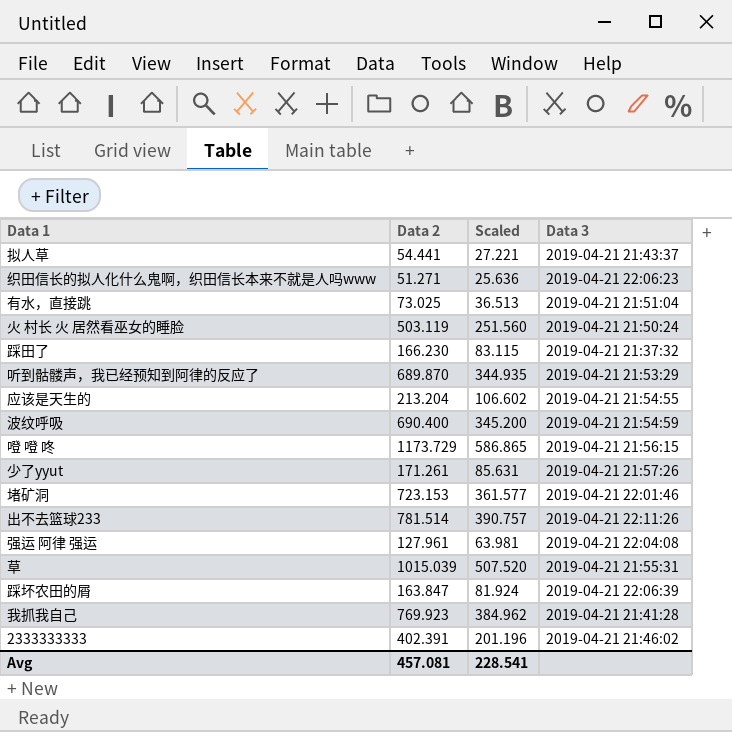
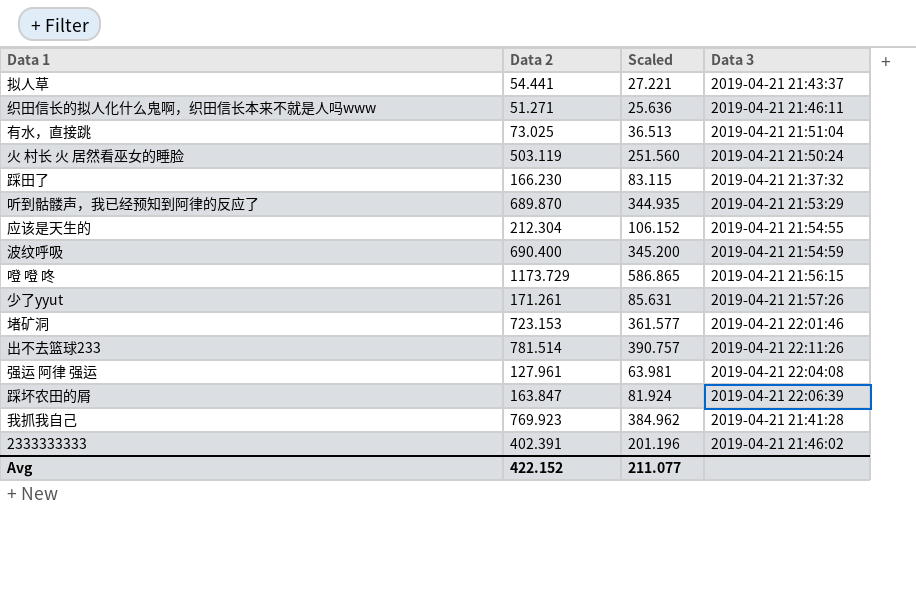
row 草: 1015.039 | 507.520 | 2019-04-21 21:55:31 -> none
织田信长的拟人化什么鬼啊，织田信长本来不就是人吗www | Data 3: 2019-04-21 22:06:23 -> 2019-04-21 21:46:11
应该是天生的 | Data 2: 213.204 -> 212.304
应该是天生的 | Scaled: 106.602 -> 106.152
Avg | Data 2: 457.081 -> 422.152
Avg | Scaled: 228.541 -> 211.077

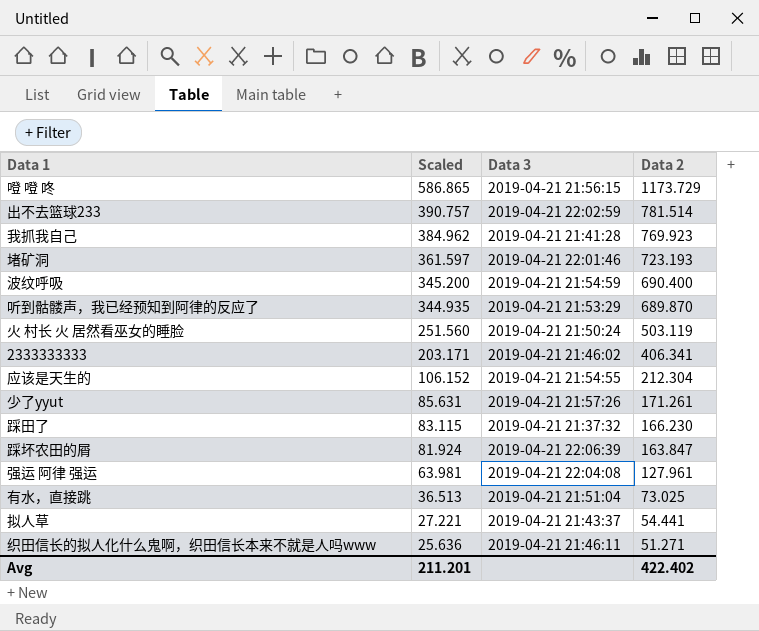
row order: none -> Scaled descending
column Data 2 | position: 2 -> 4
出不去篮球233 | Data 3: 2019-04-21 22:11:26 -> 2019-04-21 22:02:59
堵矿洞 | Scaled: 361.577 -> 361.597
堵矿洞 | Data 2: 723.153 -> 723.193
2333333333 | Scaled: 201.196 -> 203.171
2333333333 | Data 2: 402.391 -> 406.341
Avg | Scaled: 211.077 -> 211.201
Avg | Data 2: 422.152 -> 422.402

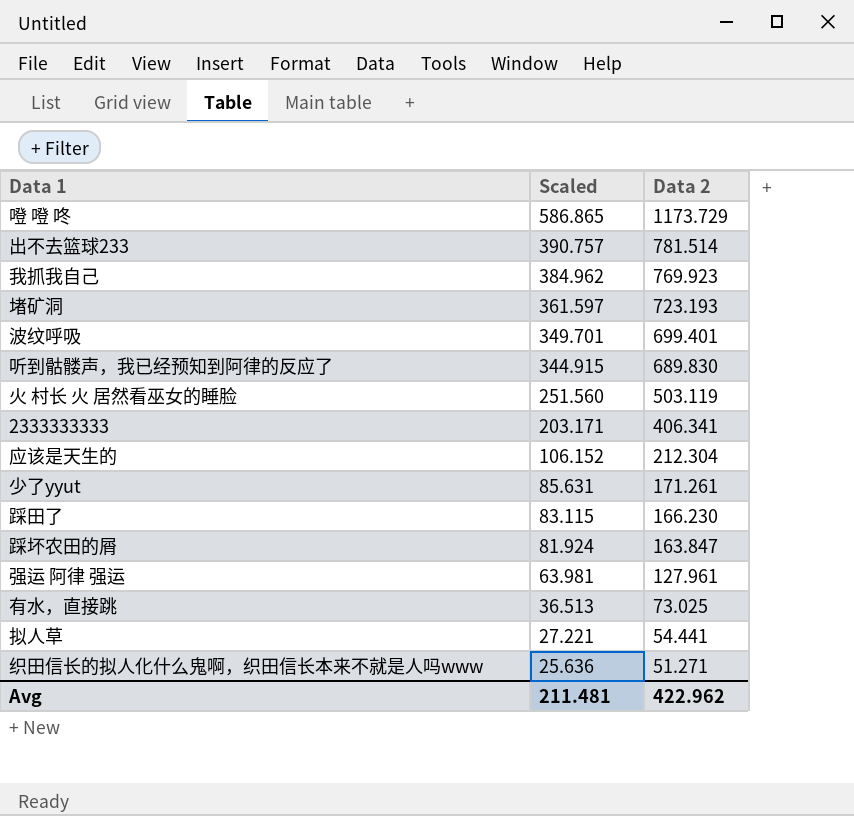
column Data 3 | position: 3 -> none
波纹呼吸 | Scaled: 345.200 -> 349.701
波纹呼吸 | Data 2: 690.400 -> 699.401
听到骷髅声，我已经预知到阿律的反应了 | Scaled: 344.935 -> 344.915
听到骷髅声，我已经预知到阿律的反应了 | Data 2: 689.870 -> 689.830
Avg | Scaled: 211.201 -> 211.481
Avg | Data 2: 422.402 -> 422.962

